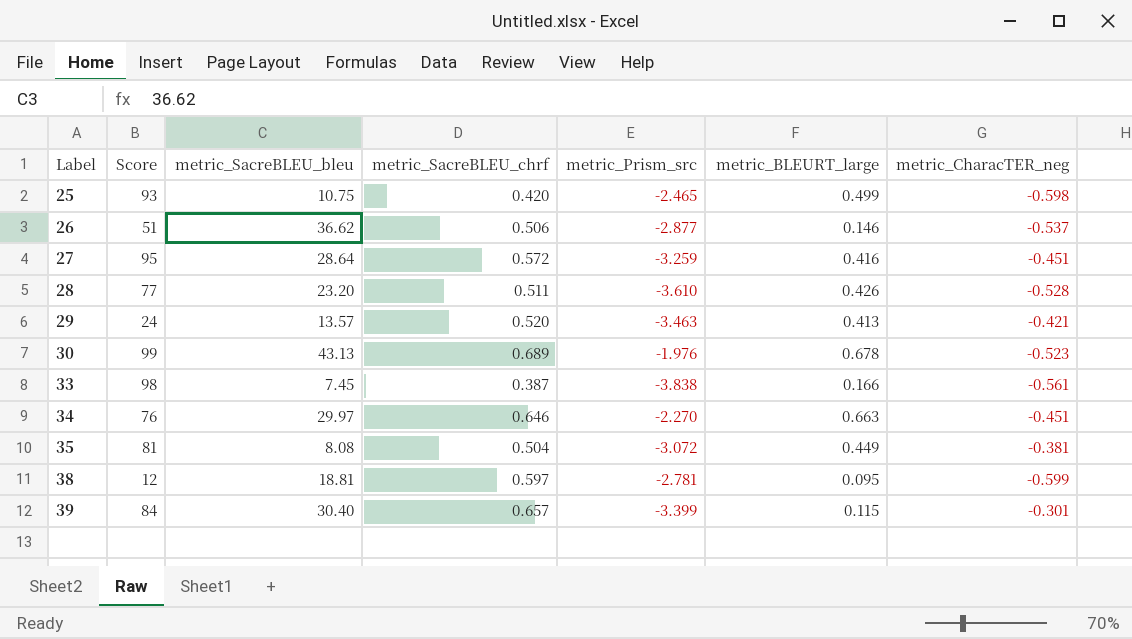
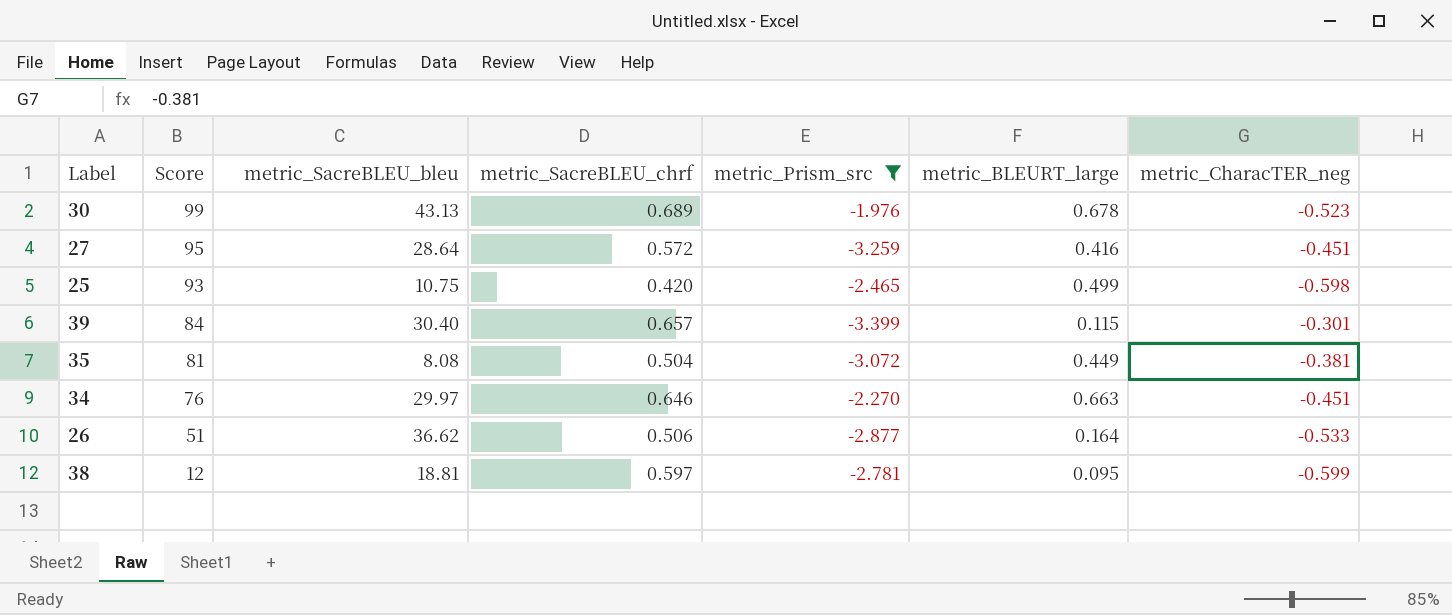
filter: none -> metric_Prism_src >= -3.399
row order: Label ascending -> Score descending
26 | metric_BLEURT_large: 0.146 -> 0.164
26 | metric_CharacTER_neg: -0.537 -> -0.533

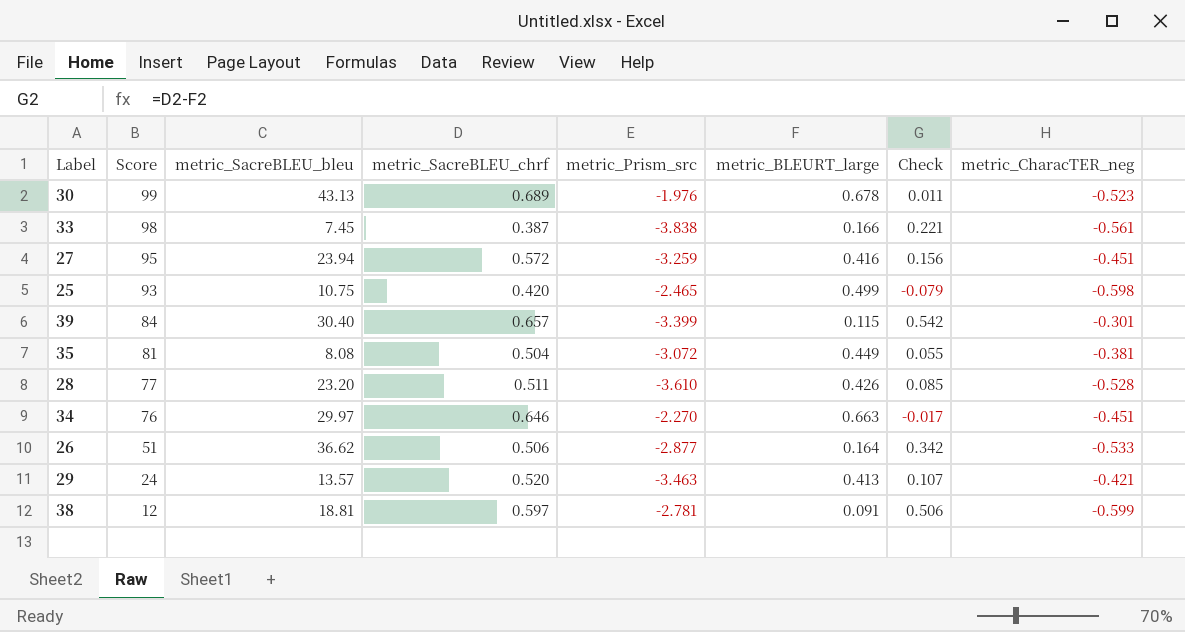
filter: metric_Prism_src >= -3.399 -> none
column Check | formula: none -> [metric_SacreBLEU_chrf] - [metric_BLEURT_large]
27 | metric_SacreBLEU_bleu: 28.64 -> 23.94
38 | metric_BLEURT_large: 0.095 -> 0.091

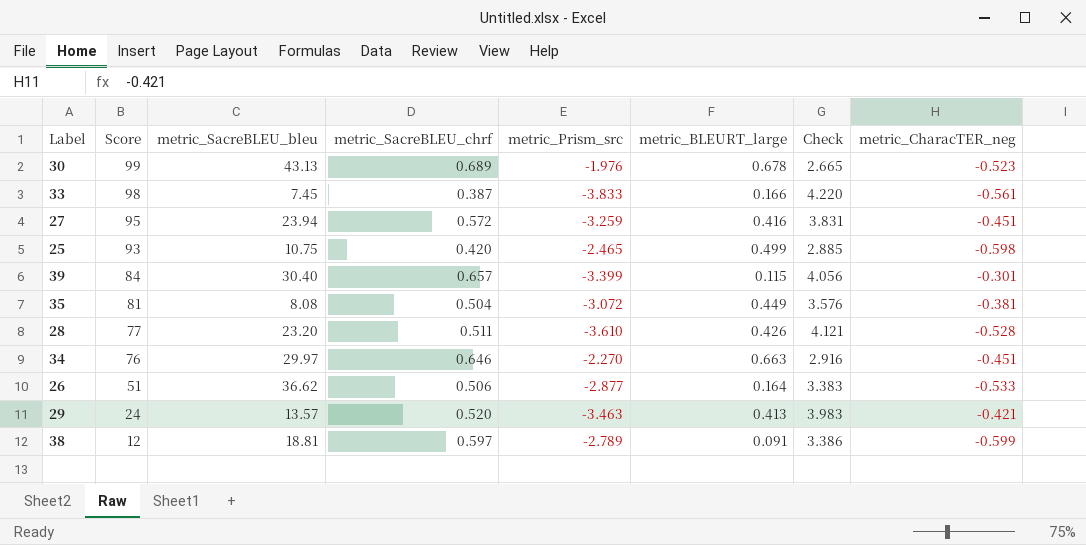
column Check | formula: [metric_SacreBLEU_chrf] - [metric_BLEURT_large] -> [metric_SacreBLEU_chrf] - [metric_Prism_src]
33 | metric_Prism_src: -3.838 -> -3.833
38 | metric_Prism_src: -2.781 -> -2.789

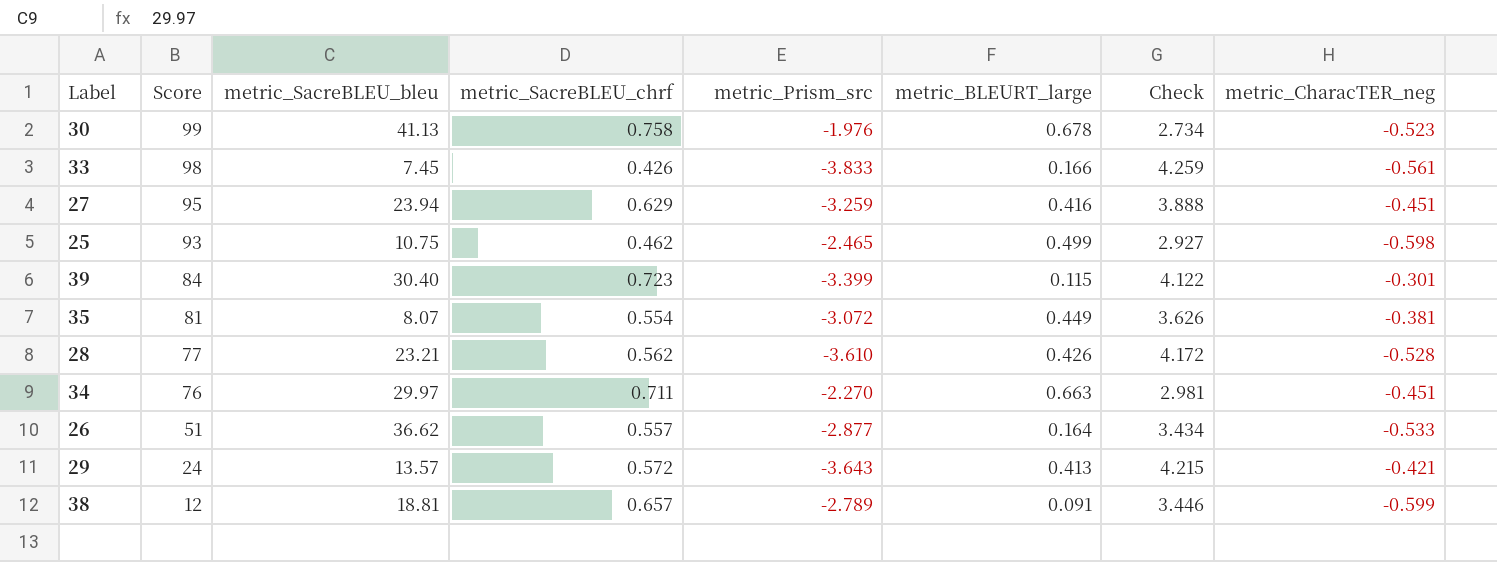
30 | metric_SacreBLEU_bleu: 43.13 -> 41.13
30 | metric_SacreBLEU_chrf: 0.689 -> 0.758
30 | Check: 2.665 -> 2.734
33 | metric_SacreBLEU_chrf: 0.387 -> 0.426
33 | Check: 4.220 -> 4.259
27 | metric_SacreBLEU_chrf: 0.572 -> 0.629
27 | Check: 3.831 -> 3.888
25 | metric_SacreBLEU_chrf: 0.420 -> 0.462
25 | Check: 2.885 -> 2.927
39 | metric_SacreBLEU_chrf: 0.657 -> 0.723
39 | Check: 4.056 -> 4.122
35 | metric_SacreBLEU_bleu: 8.08 -> 8.07
35 | metric_SacreBLEU_chrf: 0.504 -> 0.554
35 | Check: 3.576 -> 3.626
28 | metric_SacreBLEU_bleu: 23.20 -> 23.21
28 | metric_SacreBLEU_chrf: 0.511 -> 0.562
28 | Check: 4.121 -> 4.172
34 | metric_SacreBLEU_chrf: 0.646 -> 0.711
34 | Check: 2.916 -> 2.981
26 | metric_SacreBLEU_chrf: 0.506 -> 0.557
26 | Check: 3.383 -> 3.434
29 | metric_SacreBLEU_chrf: 0.520 -> 0.572
29 | metric_Prism_src: -3.463 -> -3.643
29 | Check: 3.983 -> 4.215
38 | metric_SacreBLEU_chrf: 0.597 -> 0.657
38 | Check: 3.386 -> 3.446

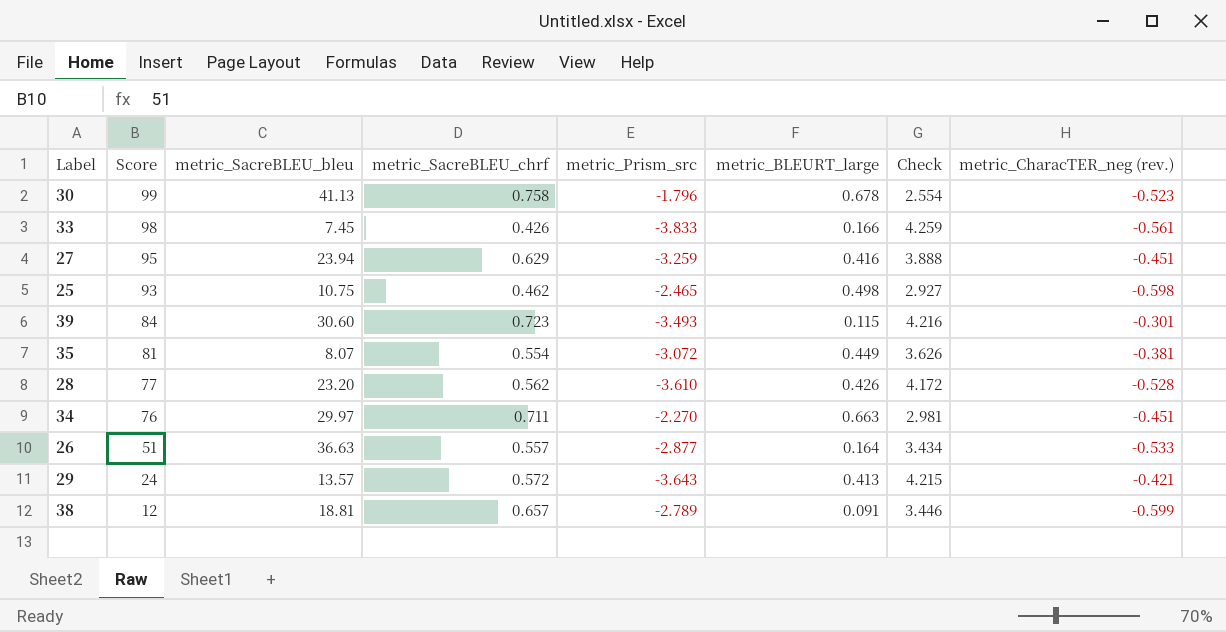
column name: metric_CharacTER_neg -> metric_CharacTER_neg (rev.)
30 | metric_Prism_src: -1.976 -> -1.796
30 | Check: 2.734 -> 2.554
25 | metric_BLEURT_large: 0.499 -> 0.498
39 | metric_SacreBLEU_bleu: 30.40 -> 30.60
39 | metric_Prism_src: -3.399 -> -3.493
39 | Check: 4.122 -> 4.216
28 | metric_SacreBLEU_bleu: 23.21 -> 23.20
26 | metric_SacreBLEU_bleu: 36.62 -> 36.63

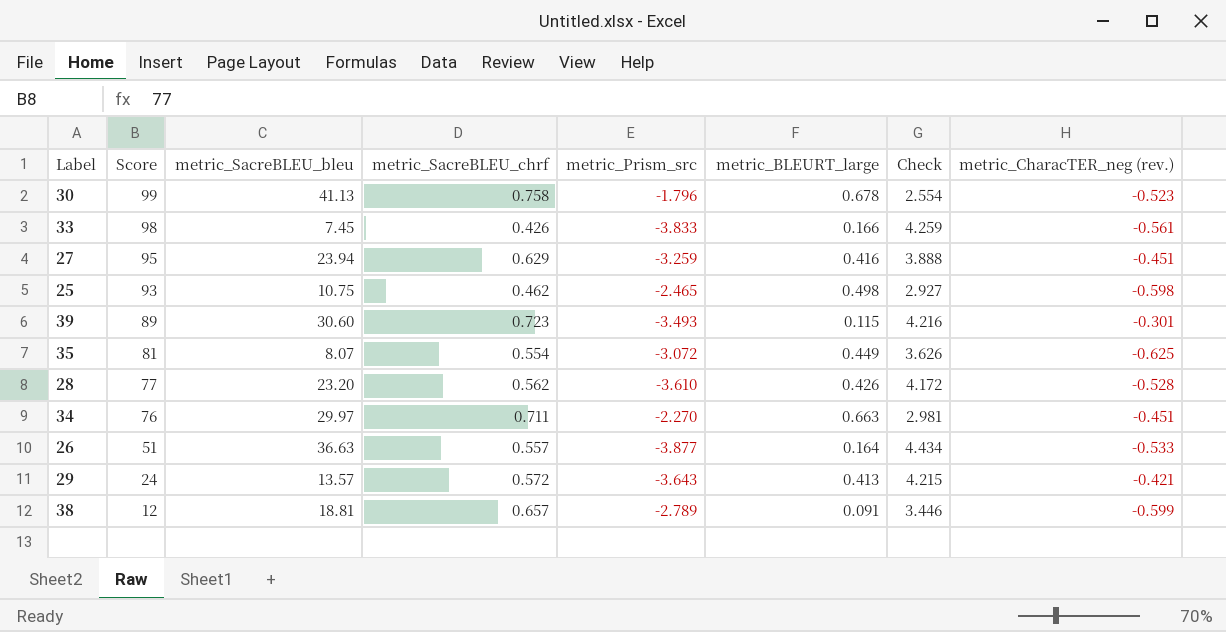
39 | Score: 84 -> 89
35 | metric_CharacTER_neg (rev.): -0.381 -> -0.625
26 | metric_Prism_src: -2.877 -> -3.877
26 | Check: 3.434 -> 4.434

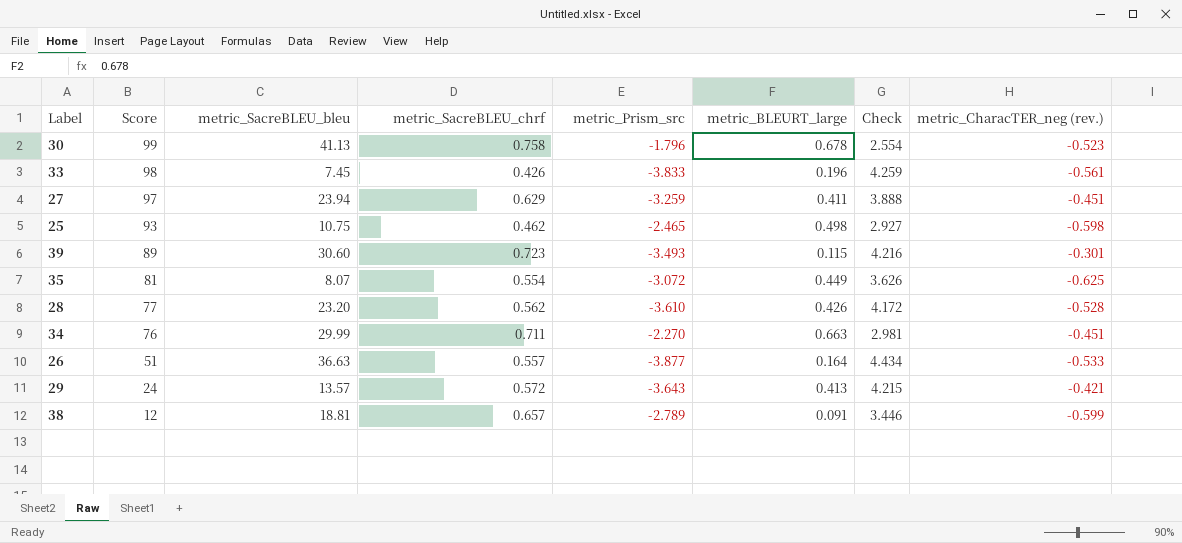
33 | metric_BLEURT_large: 0.166 -> 0.196
27 | Score: 95 -> 97
27 | metric_BLEURT_large: 0.416 -> 0.411
34 | metric_SacreBLEU_bleu: 29.97 -> 29.99

